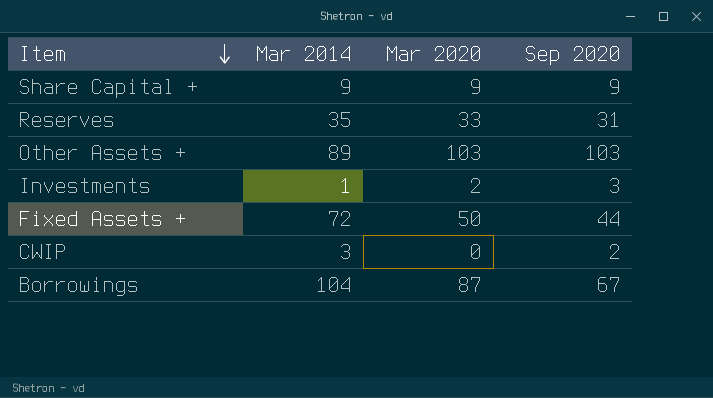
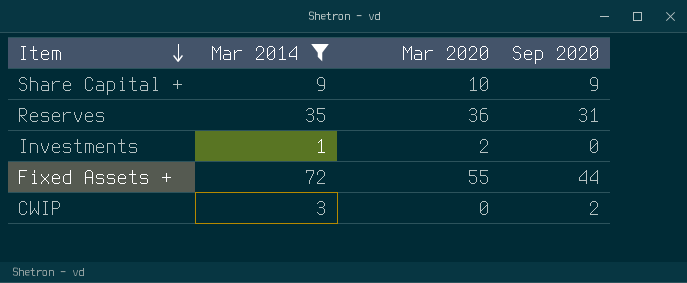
filter: none -> Mar 2014 <= 72
Share Capital + | Mar 2020: 9 -> 10
Reserves | Mar 2020: 33 -> 36
Investments | Sep 2020: 3 -> 0
Fixed Assets + | Mar 2020: 50 -> 55

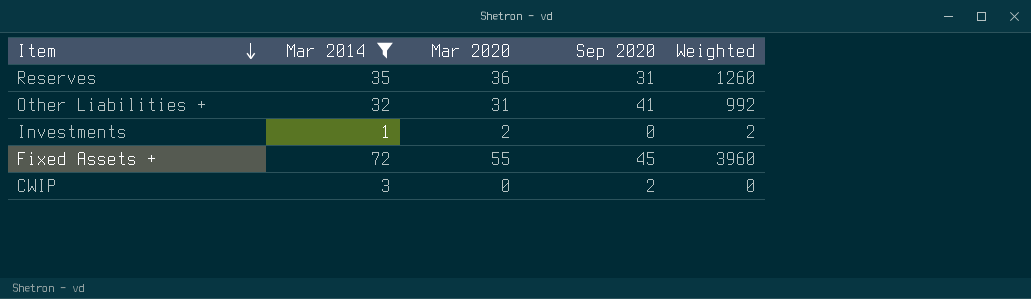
column Weighted | formula: none -> [Mar 2014] * [Mar 2020]
row Share Capital +: 9 | 10 | 9 -> none
row Other Liabilities +: none -> 32 | 31 | 41 | 992
Fixed Assets + | Sep 2020: 44 -> 45

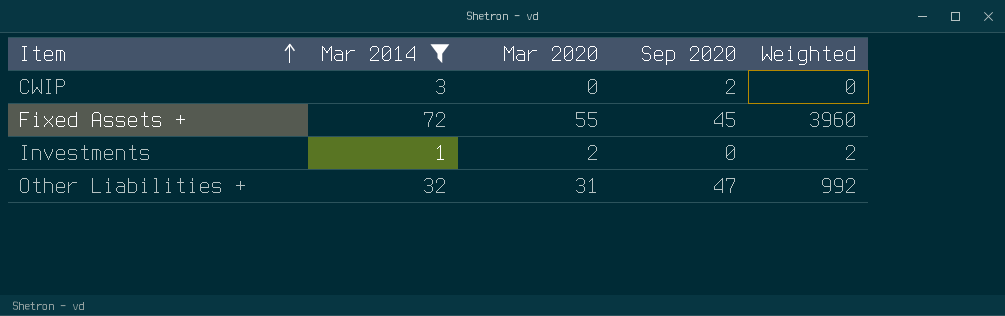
row order: Item descending -> Item ascending
row Reserves: 35 | 36 | 31 | 1260 -> none
Other Liabilities + | Sep 2020: 41 -> 47

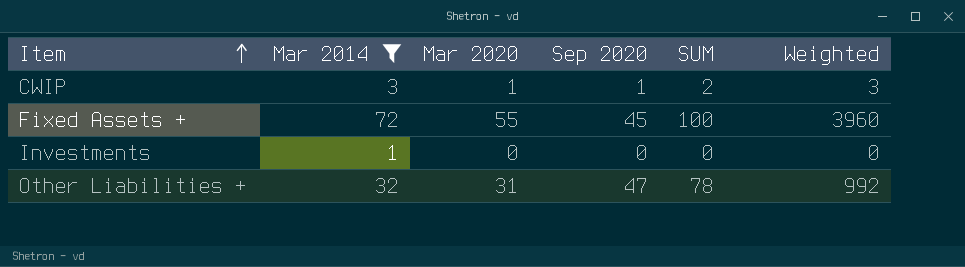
column SUM | formula: none -> [Mar 2020] + [Sep 2020]
CWIP | Mar 2020: 0 -> 1
CWIP | Sep 2020: 2 -> 1
CWIP | Weighted: 0 -> 3
Investments | Mar 2020: 2 -> 0
Investments | Weighted: 2 -> 0

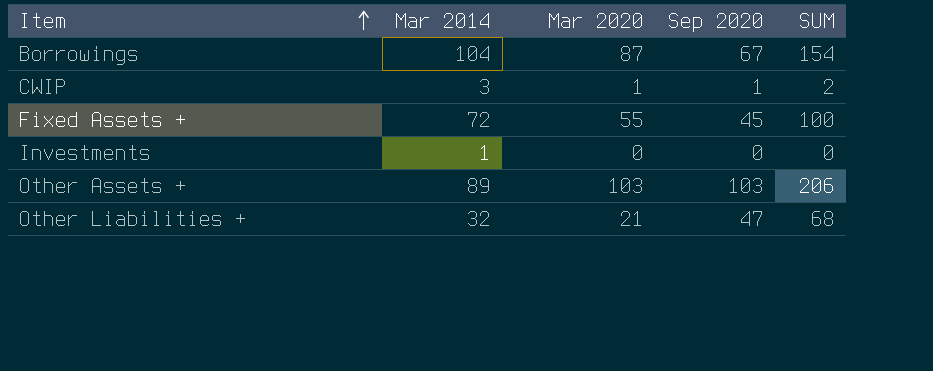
filter: Mar 2014 <= 72 -> none
column Weighted | formula: [Mar 2014] * [Mar 2020] -> none
Other Liabilities + | Mar 2020: 31 -> 21
Other Liabilities + | SUM: 78 -> 68

